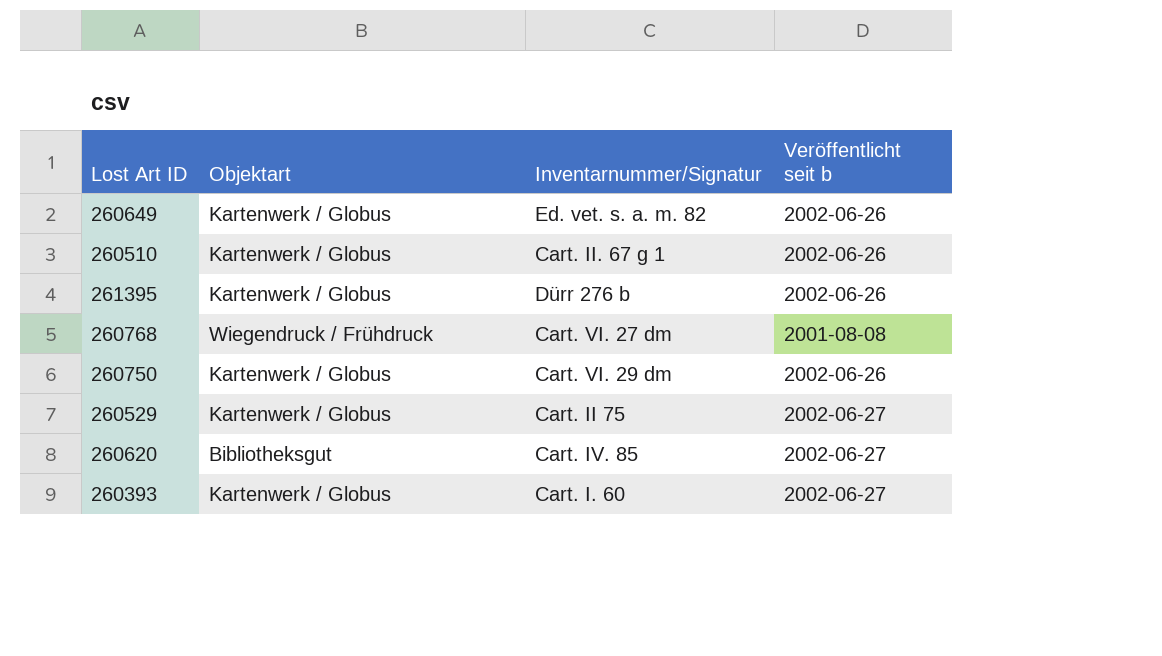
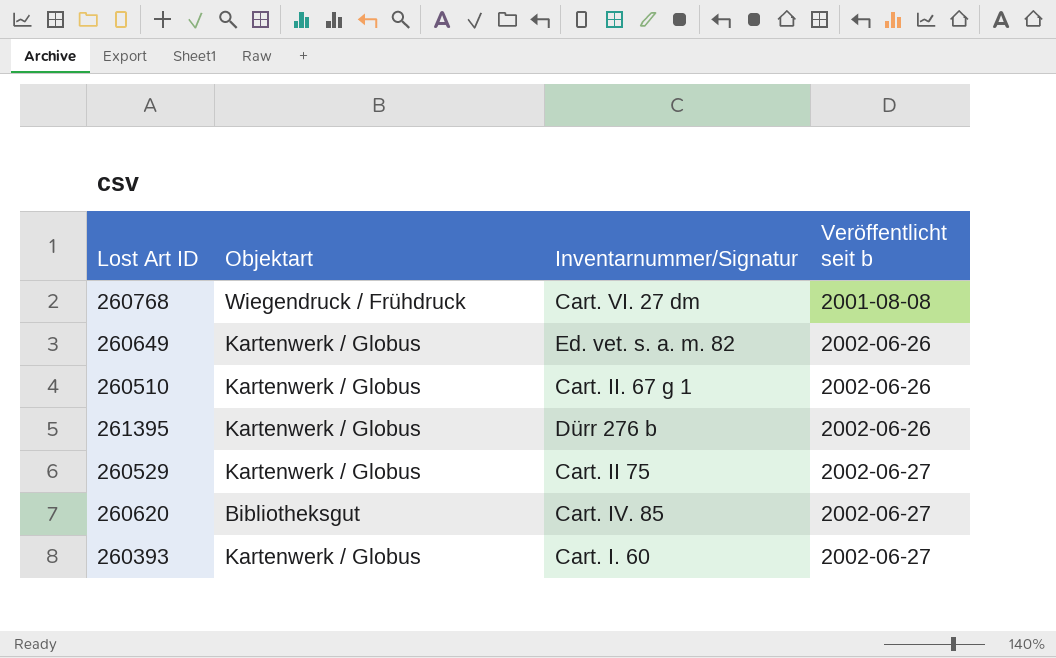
row order: none -> Veröffentlicht seit b ascending
row 260750: Kartenwerk / Globus | Cart. VI. 29 dm | 2002-06-26 -> none

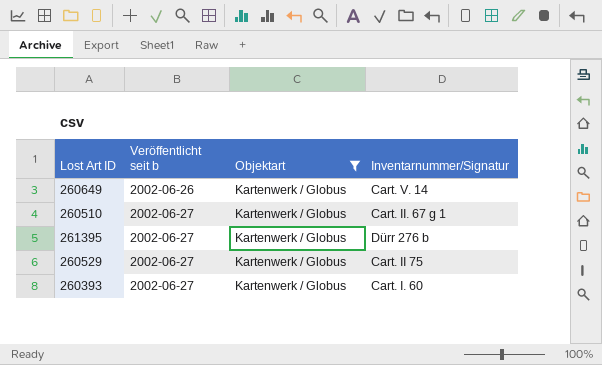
filter: none -> Objektart = Kartenwerk / Globus
column Veröffentlicht seit b | position: 4 -> 2
260649 | Inventarnummer/Signatur: Ed. vet. s. a. m. 82 -> Cart. V. 14
260510 | Veröffentlicht seit b: 2002-06-26 -> 2002-06-27
261395 | Veröffentlicht seit b: 2002-06-26 -> 2002-06-27

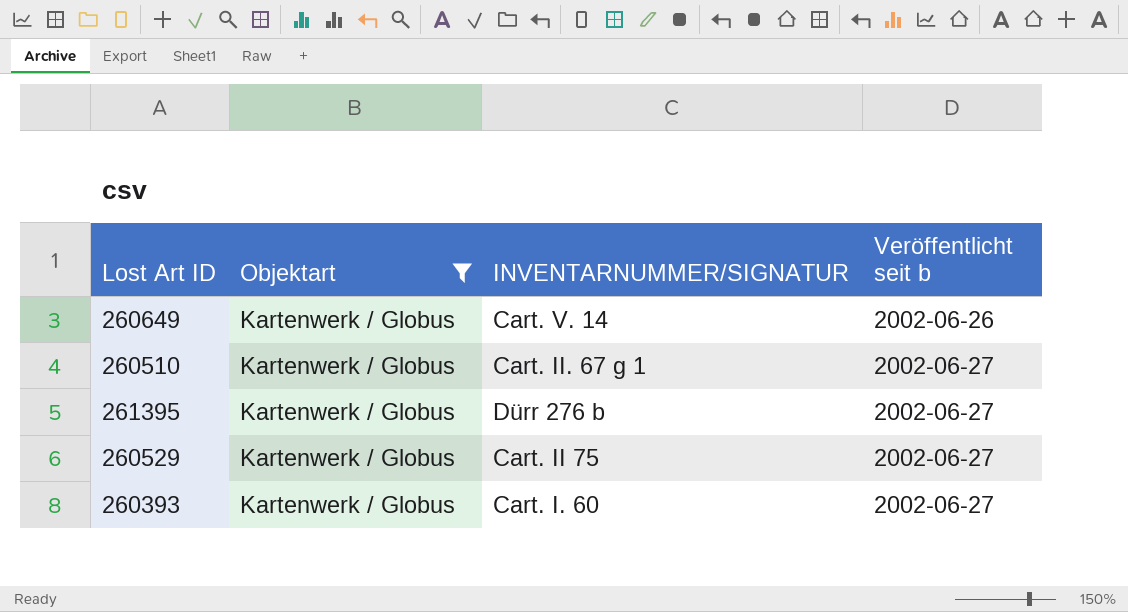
column name: Inventarnummer/Signatur -> INVENTARNUMMER/SIGNATUR
column Veröffentlicht seit b | position: 2 -> 4

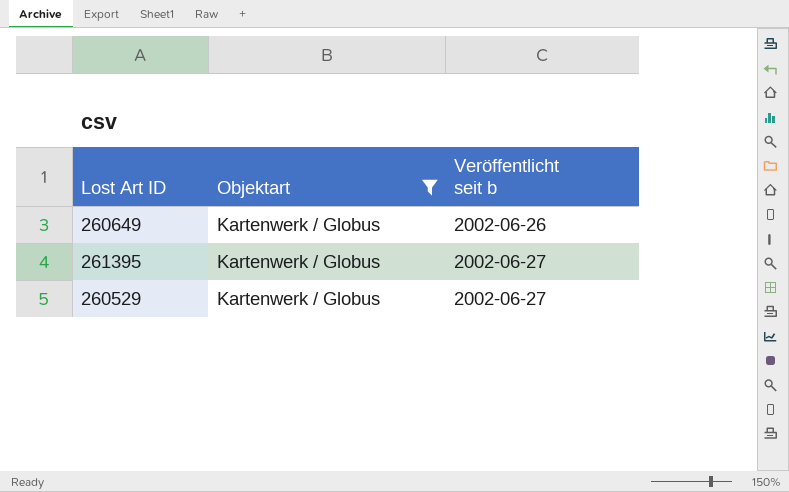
column INVENTARNUMMER/SIGNATUR | position: 3 -> none
row 260510: Kartenwerk / Globus | Cart. II. 67 g 1 | 2002-06-27 -> none
row 260393: Kartenwerk / Globus | Cart. I. 60 | 2002-06-27 -> none

